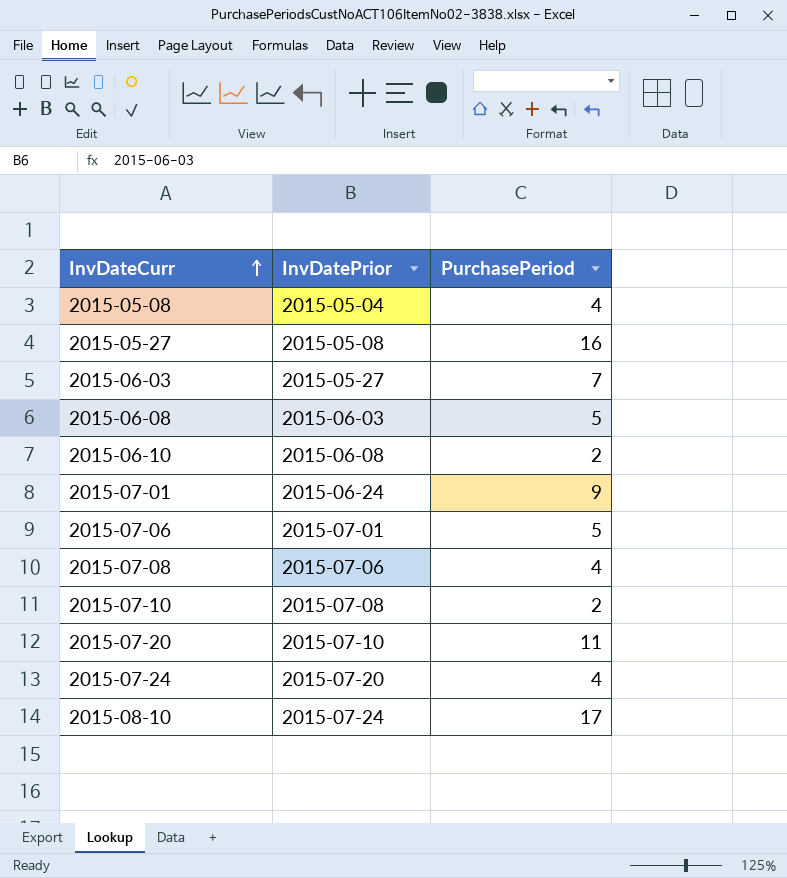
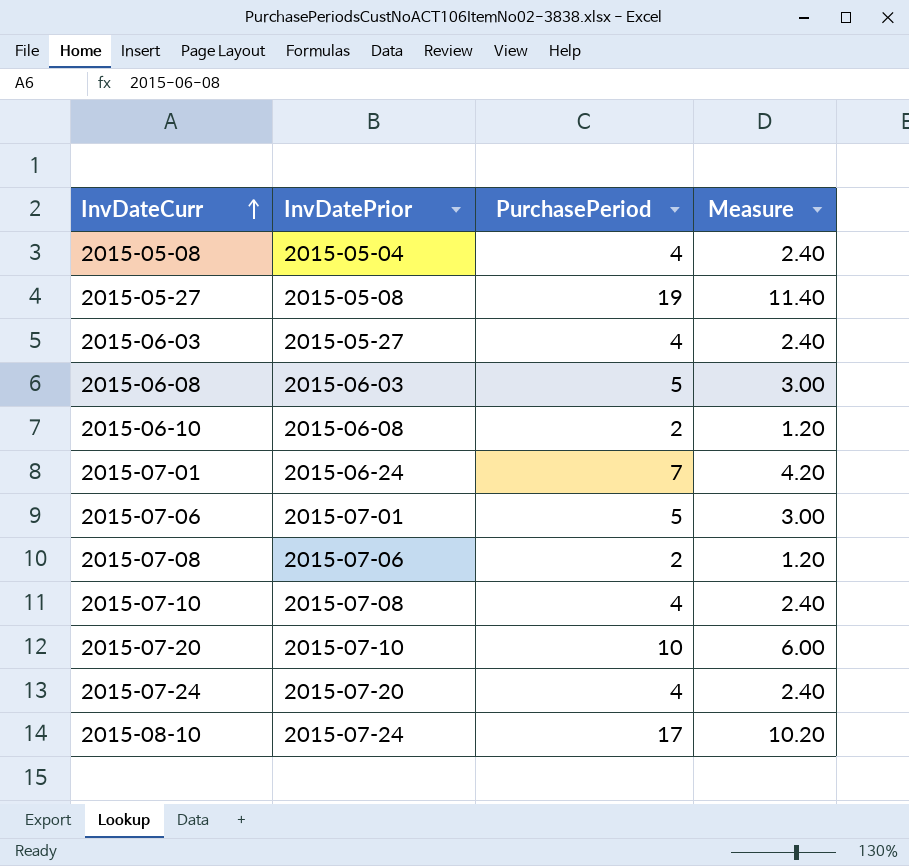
column Measure | formula: none -> [PurchasePeriod] * 0.6
2015-05-27 | PurchasePeriod: 16 -> 19
2015-06-03 | PurchasePeriod: 7 -> 4
2015-07-01 | PurchasePeriod: 9 -> 7
2015-07-08 | PurchasePeriod: 4 -> 2
2015-07-10 | PurchasePeriod: 2 -> 4
2015-07-20 | PurchasePeriod: 11 -> 10

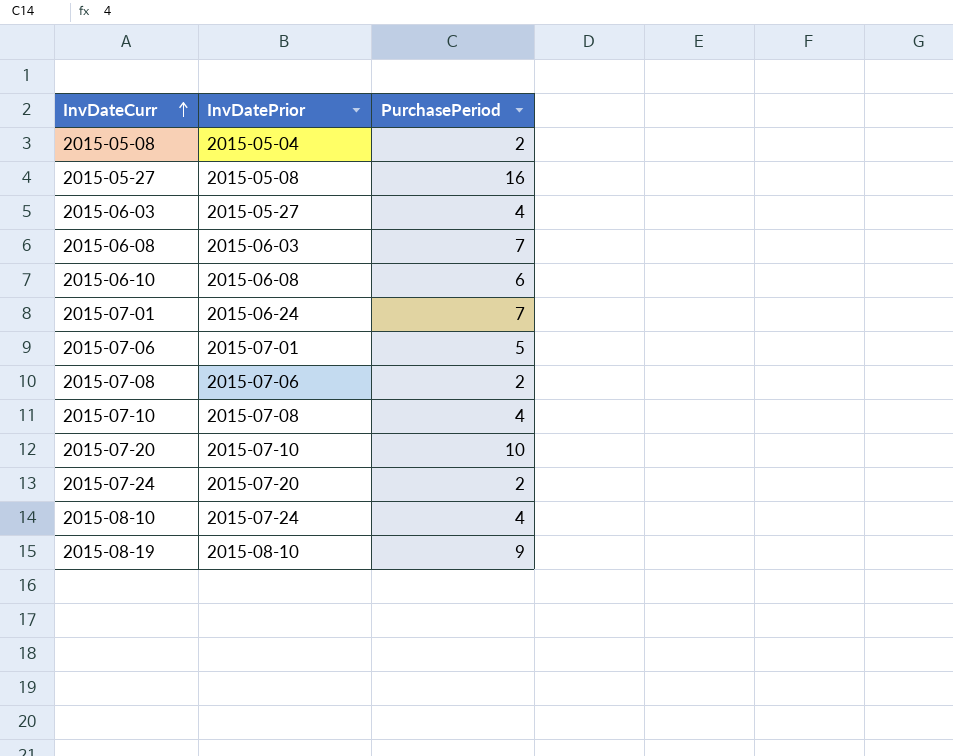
column Measure | formula: [PurchasePeriod] * 0.6 -> none
2015-05-08 | PurchasePeriod: 4 -> 2
2015-05-27 | PurchasePeriod: 19 -> 16
2015-06-08 | PurchasePeriod: 5 -> 7
2015-06-10 | PurchasePeriod: 2 -> 6
2015-07-24 | PurchasePeriod: 4 -> 2
2015-08-10 | PurchasePeriod: 17 -> 4
row 2015-08-19: none -> 2015-08-10 | 9

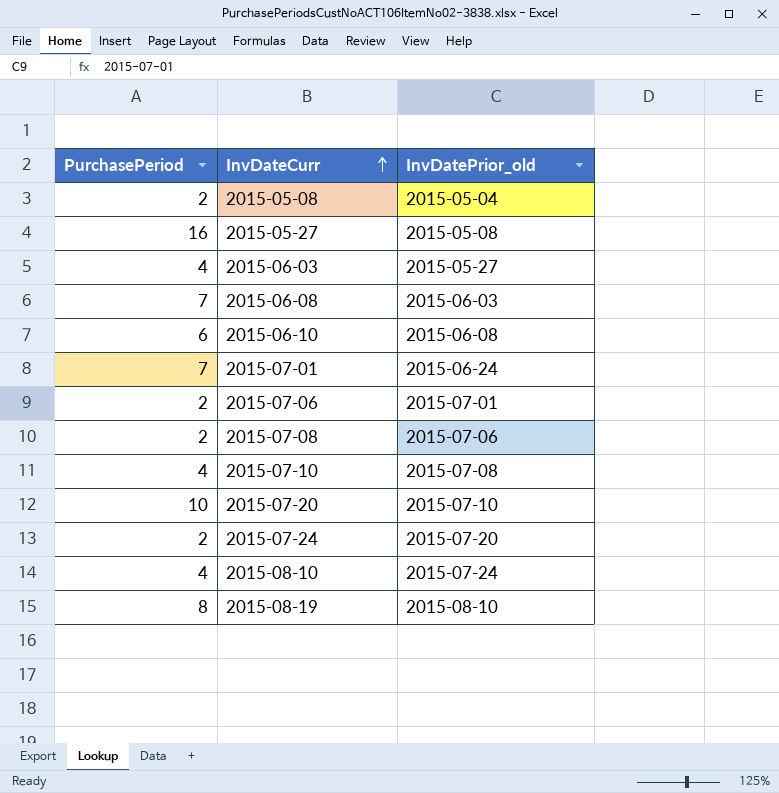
column PurchasePeriod | position: 3 -> 1
column name: InvDatePrior -> InvDatePrior_old
2015-07-06 | PurchasePeriod: 5 -> 2
2015-08-19 | PurchasePeriod: 9 -> 8

